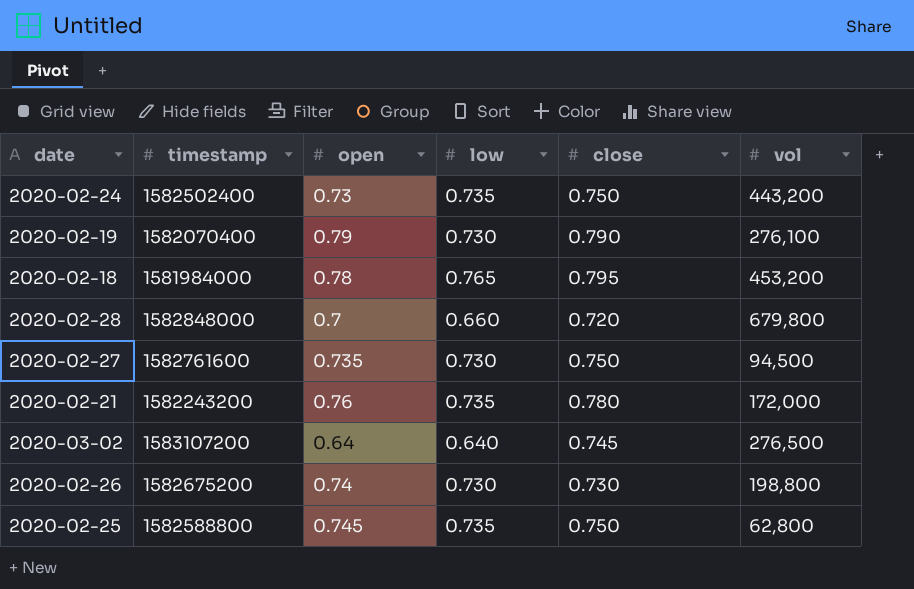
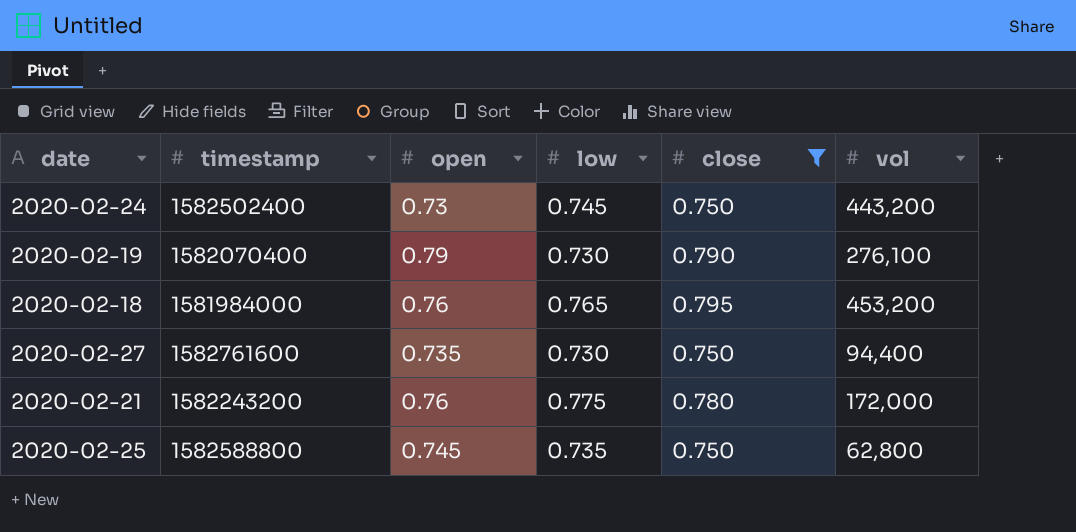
filter: none -> close >= 0.750
2020-02-24 | low: 0.735 -> 0.745
2020-02-18 | open: 0.78 -> 0.76
2020-02-27 | vol: 94,500 -> 94,400
2020-02-21 | low: 0.735 -> 0.775

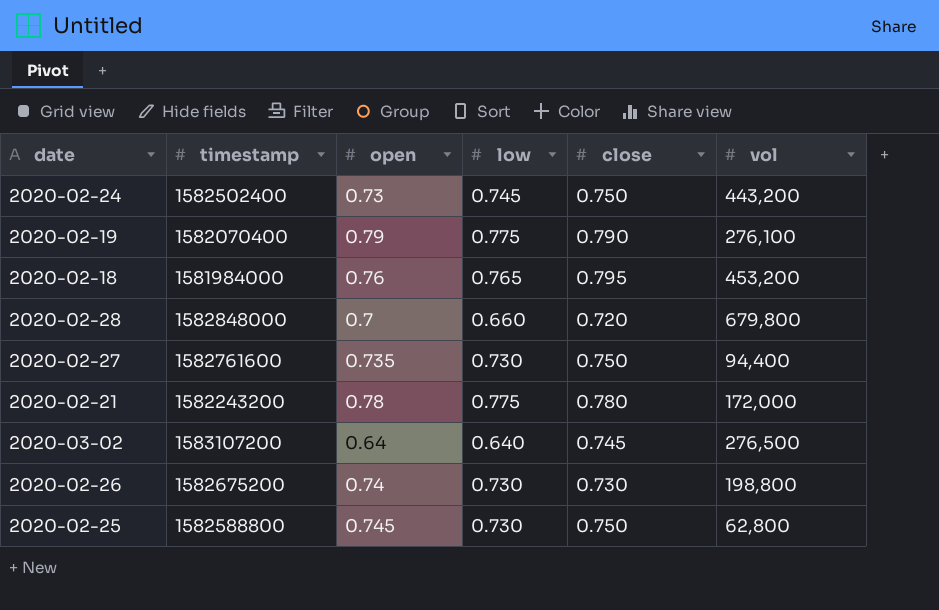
filter: close >= 0.750 -> none
2020-02-19 | low: 0.730 -> 0.775
2020-02-21 | open: 0.76 -> 0.78
2020-02-25 | low: 0.735 -> 0.730

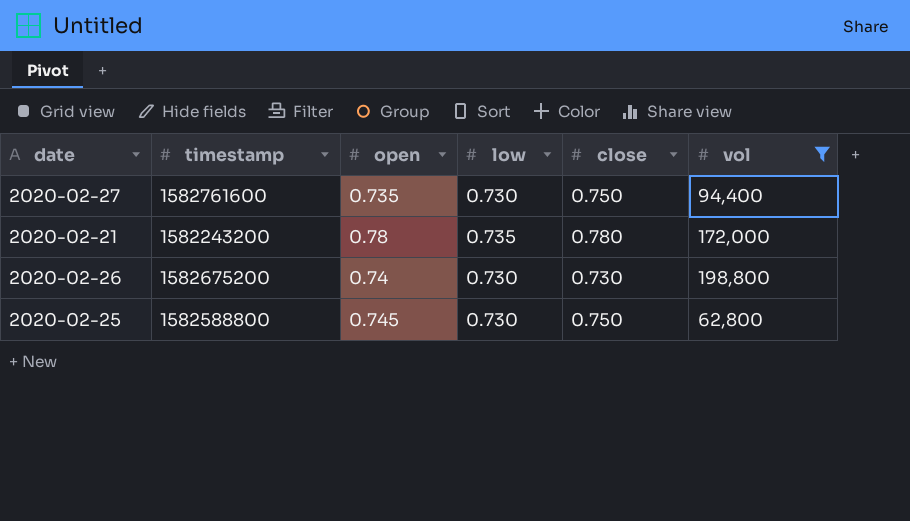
filter: none -> vol <= 198,800
2020-02-21 | low: 0.775 -> 0.735

